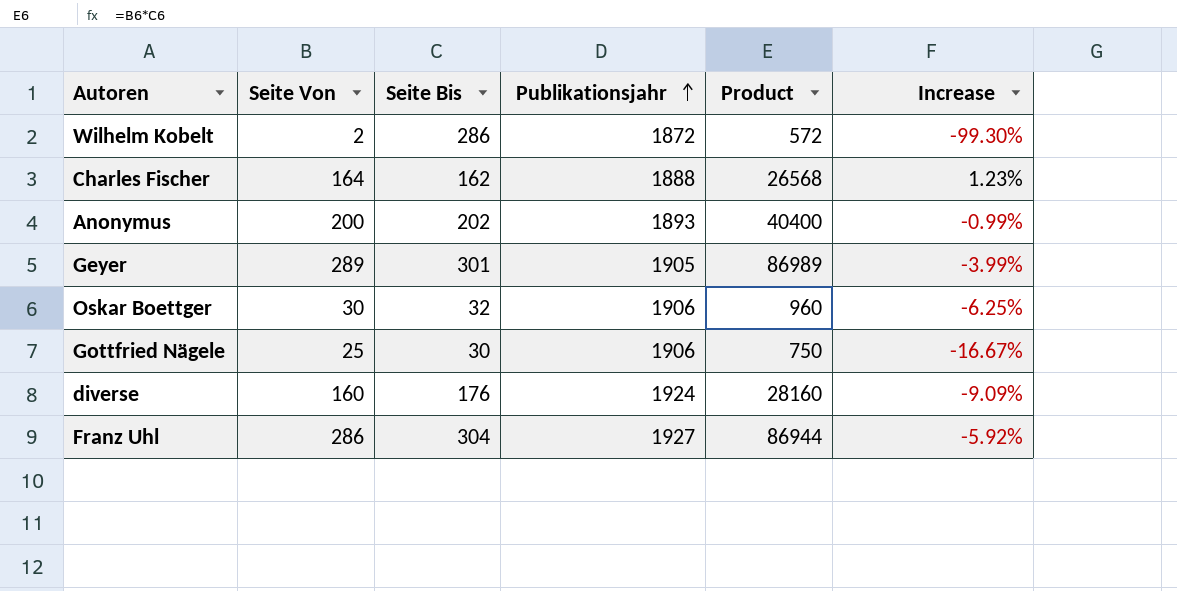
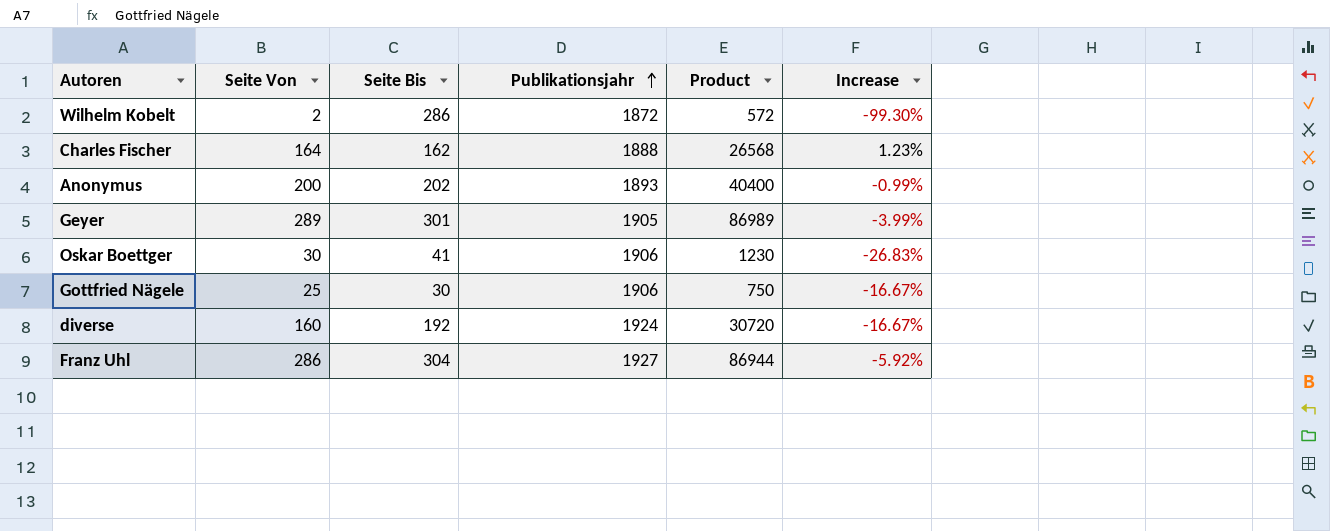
Oskar Boettger | Seite Bis: 32 -> 41
Oskar Boettger | Product: 960 -> 1230
Oskar Boettger | Increase: -6.25% -> -26.83%
diverse | Seite Bis: 176 -> 192
diverse | Product: 28160 -> 30720
diverse | Increase: -9.09% -> -16.67%

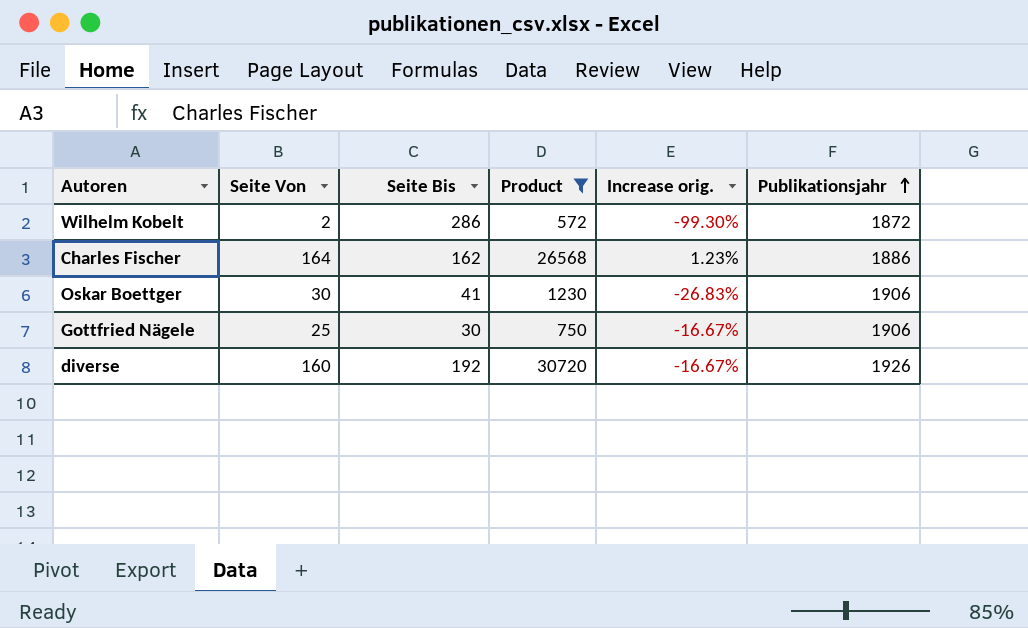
filter: none -> Product <= 30720
column name: Increase -> Increase orig.
column Publikationsjahr | position: 4 -> 6
Charles Fischer | Publikationsjahr: 1888 -> 1886
diverse | Publikationsjahr: 1924 -> 1926

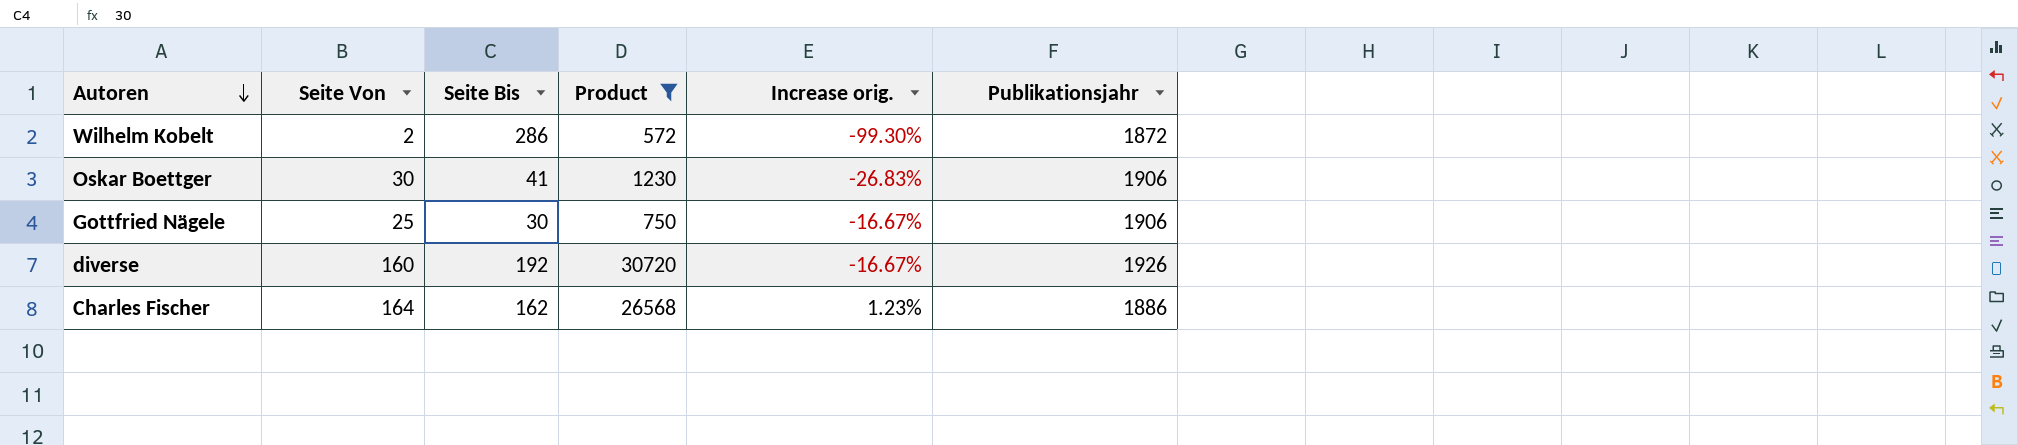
row order: Publikationsjahr ascending -> Autoren descending

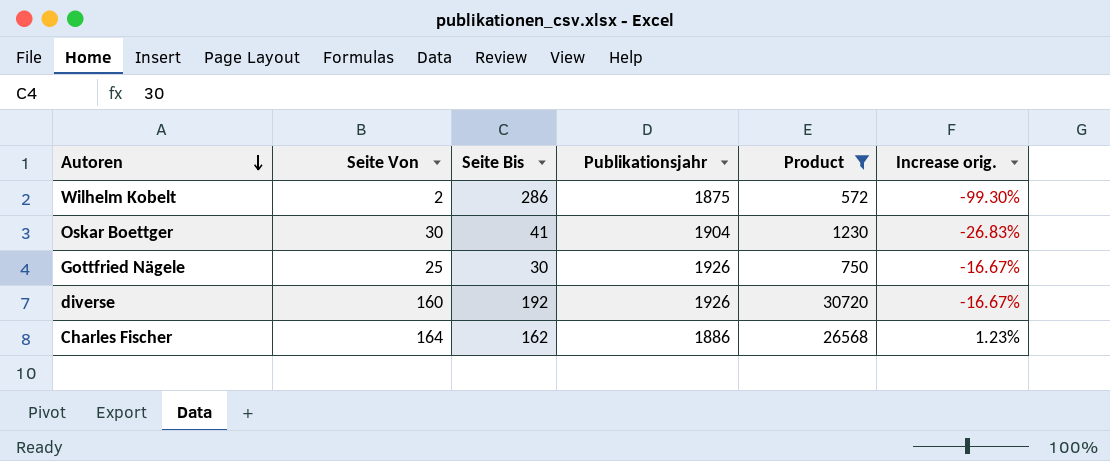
column Publikationsjahr | position: 6 -> 4
Wilhelm Kobelt | Publikationsjahr: 1872 -> 1875
Oskar Boettger | Publikationsjahr: 1906 -> 1904
Gottfried Nägele | Publikationsjahr: 1906 -> 1926

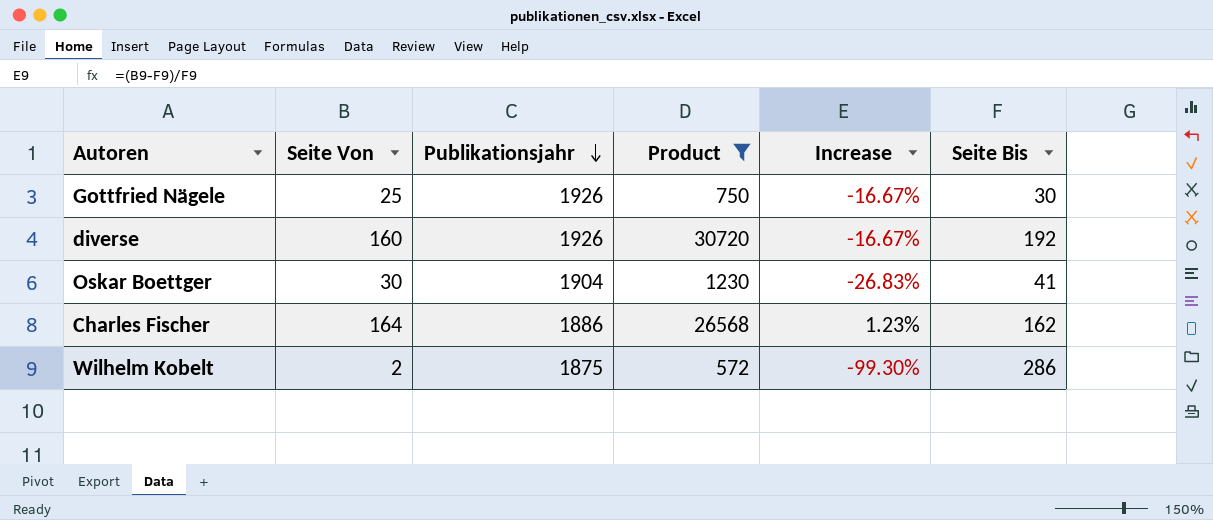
row order: Autoren descending -> Publikationsjahr descending
column name: Increase orig. -> Increase
column Seite Bis | position: 3 -> 6

